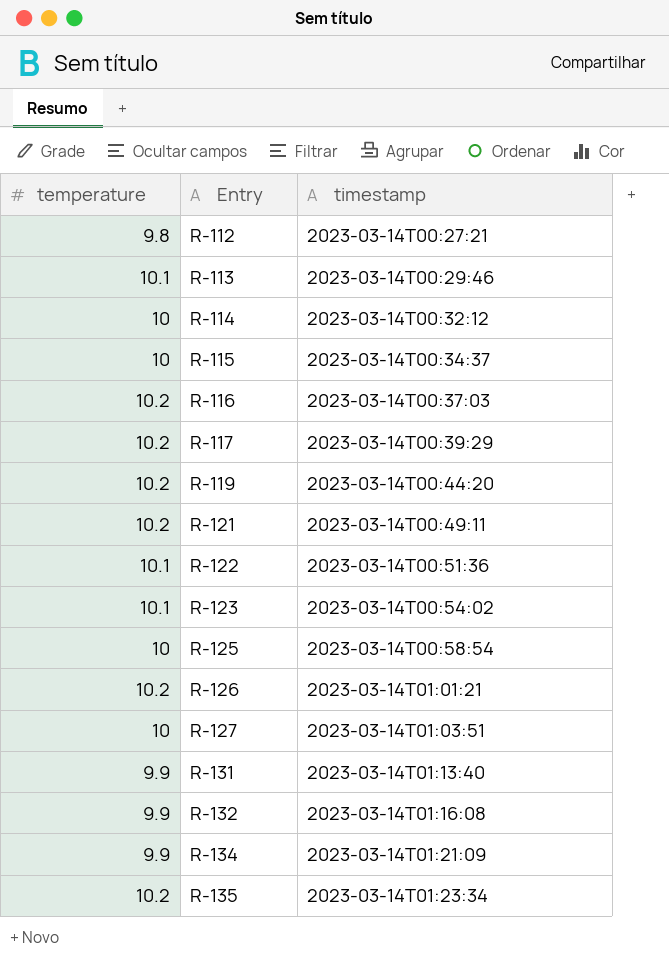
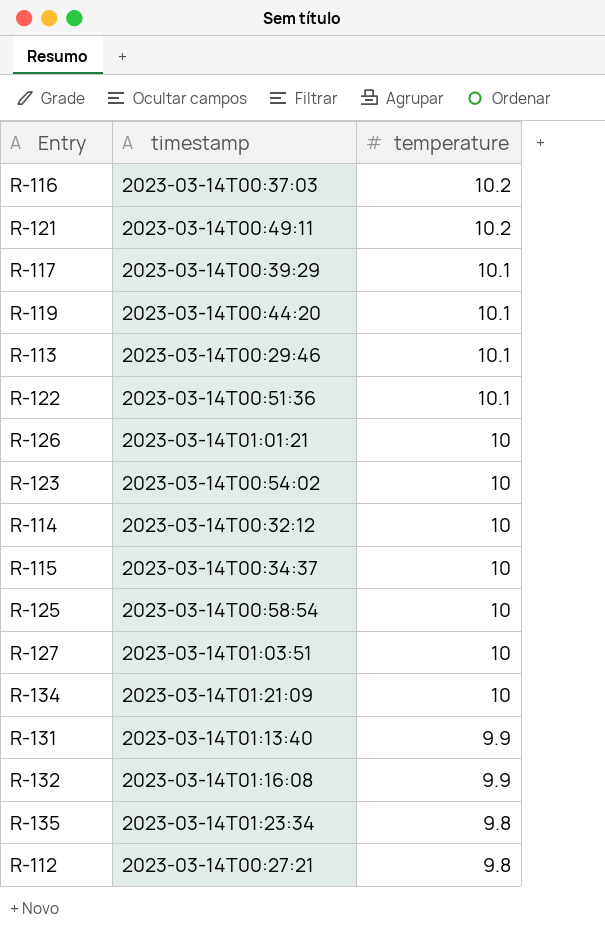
row order: Entry ascending -> temperature descending
column temperature | position: 1 -> 3
R-117 | temperature: 10.2 -> 10.1
R-119 | temperature: 10.2 -> 10.1
R-126 | temperature: 10.2 -> 10
R-123 | temperature: 10.1 -> 10
R-134 | temperature: 9.9 -> 10
R-135 | temperature: 10.2 -> 9.8

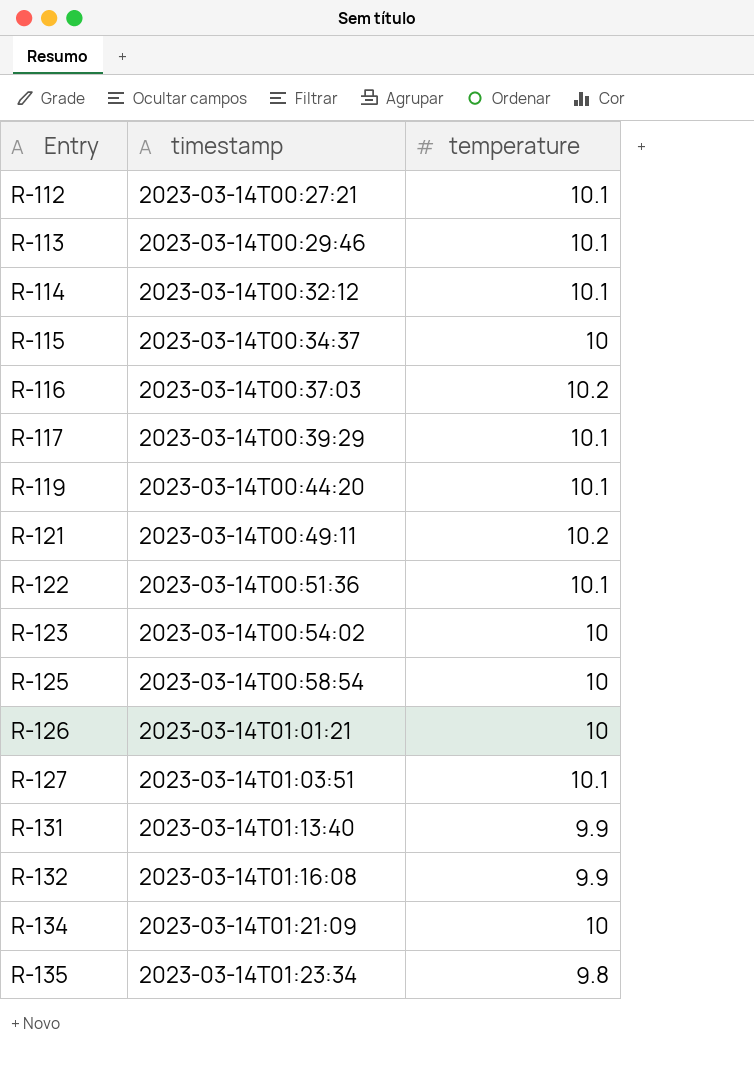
row order: temperature descending -> Entry ascending
R-112 | temperature: 9.8 -> 10.1
R-114 | temperature: 10 -> 10.1
R-127 | temperature: 10 -> 10.1

